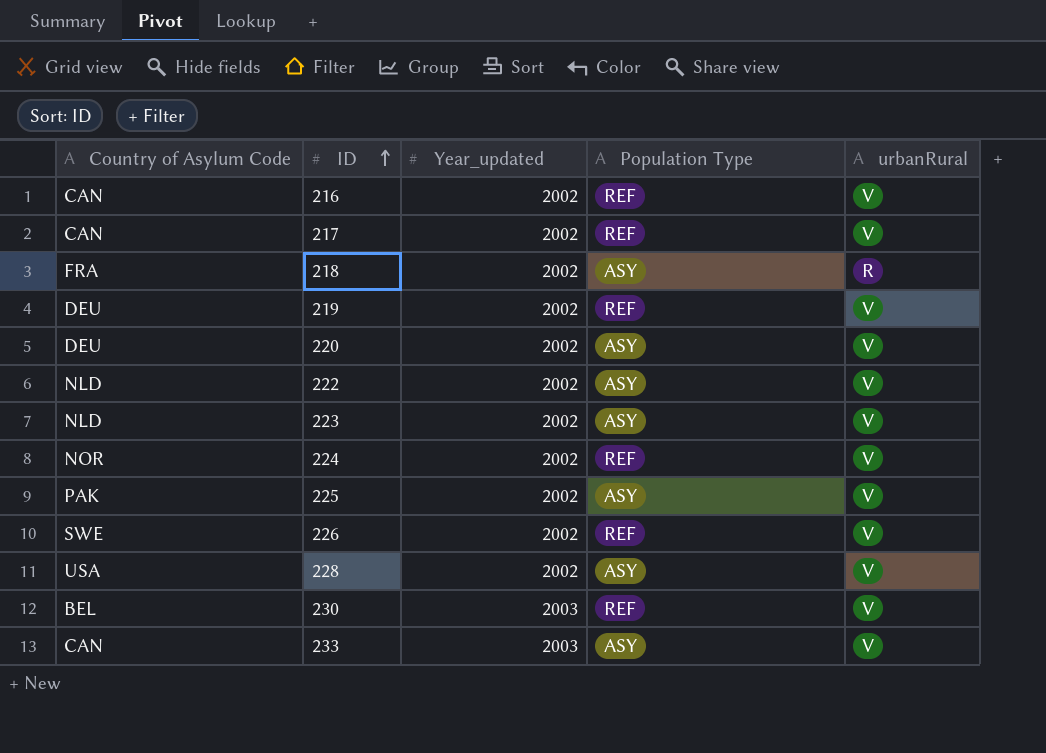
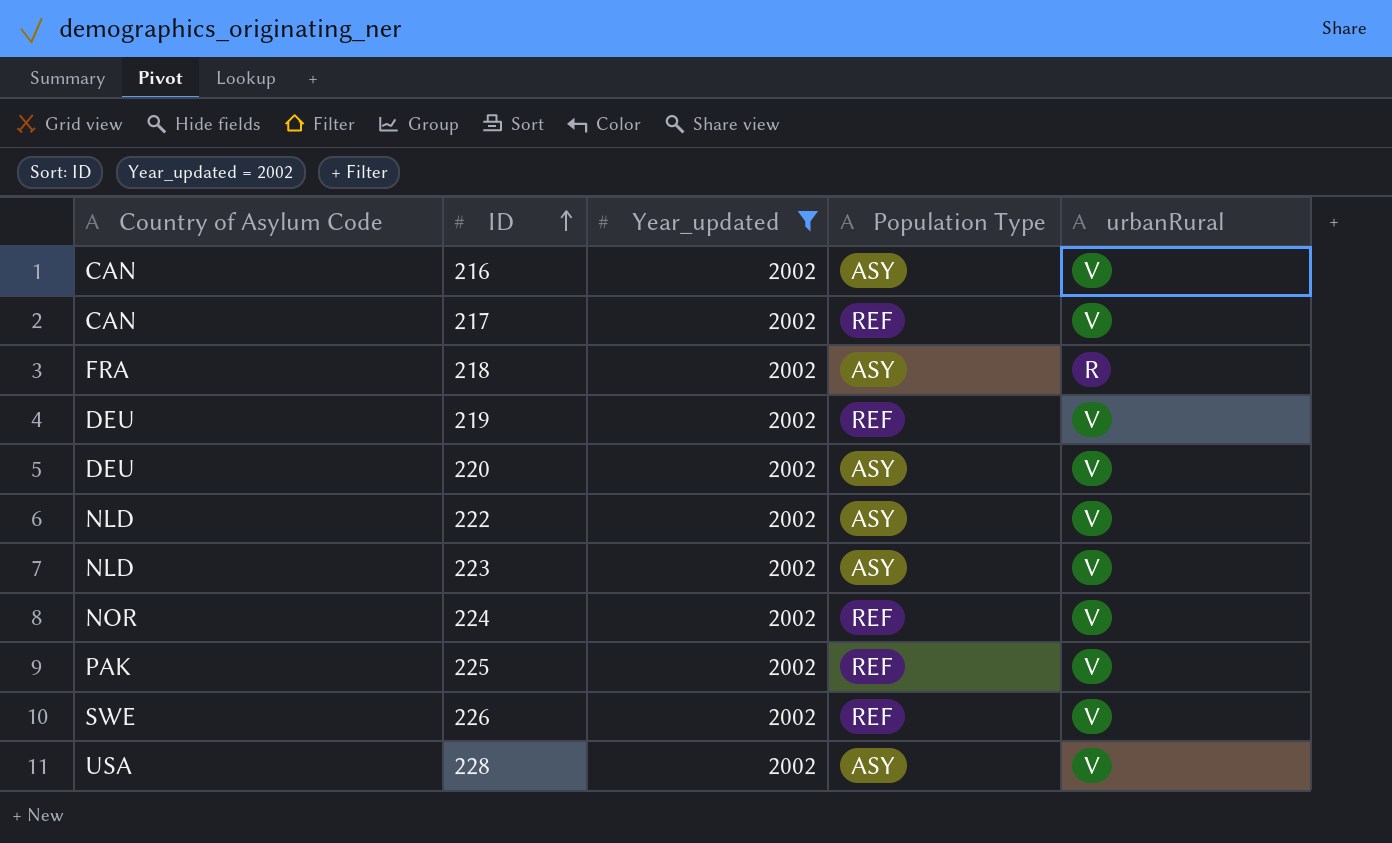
filter: none -> Year_updated = 2002
216 | Population Type: REF -> ASY
225 | Population Type: ASY -> REF

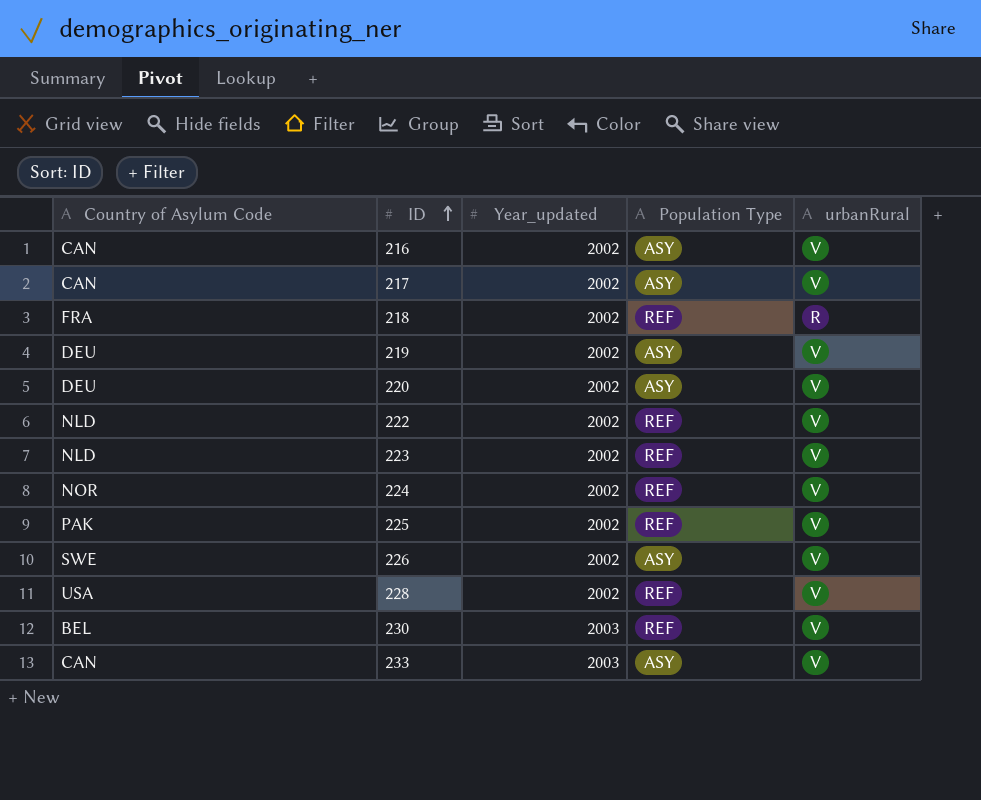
filter: Year_updated = 2002 -> none
217 | Population Type: REF -> ASY
218 | Population Type: ASY -> REF
219 | Population Type: REF -> ASY
222 | Population Type: ASY -> REF
223 | Population Type: ASY -> REF
226 | Population Type: REF -> ASY
228 | Population Type: ASY -> REF

